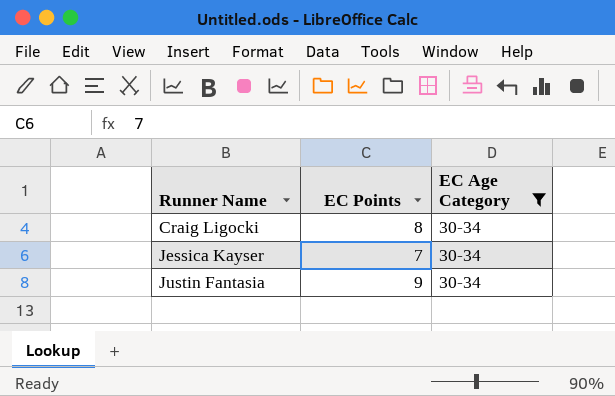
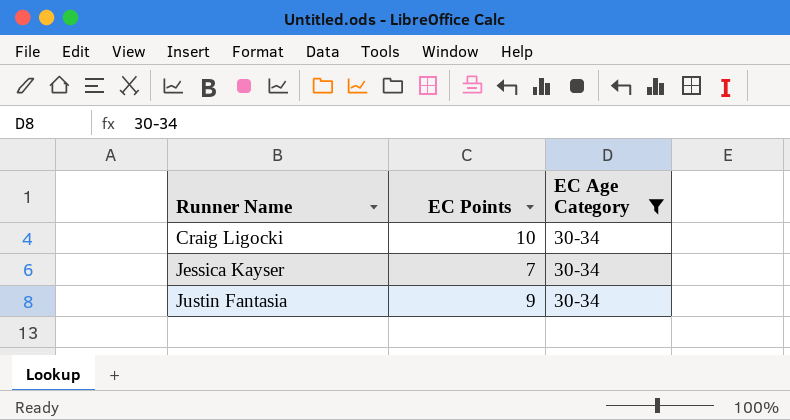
Craig Ligocki | EC Points: 8 -> 10

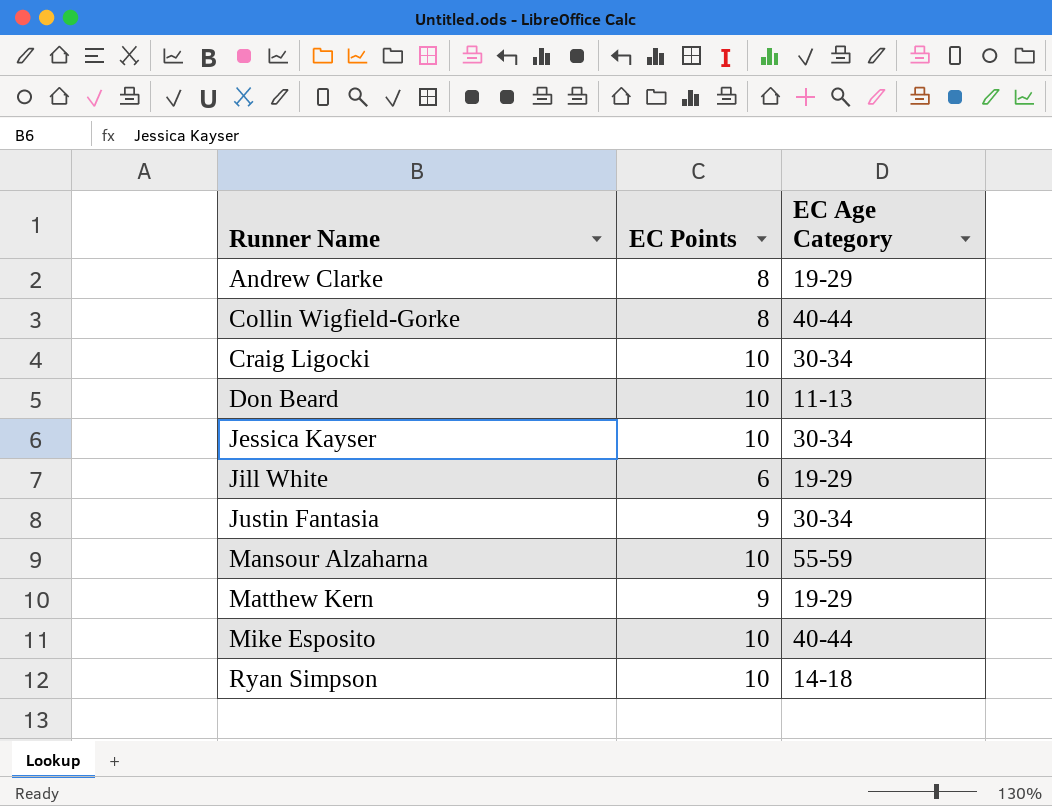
filter: EC Age Category = 30-34 -> none
Jessica Kayser | EC Points: 7 -> 10

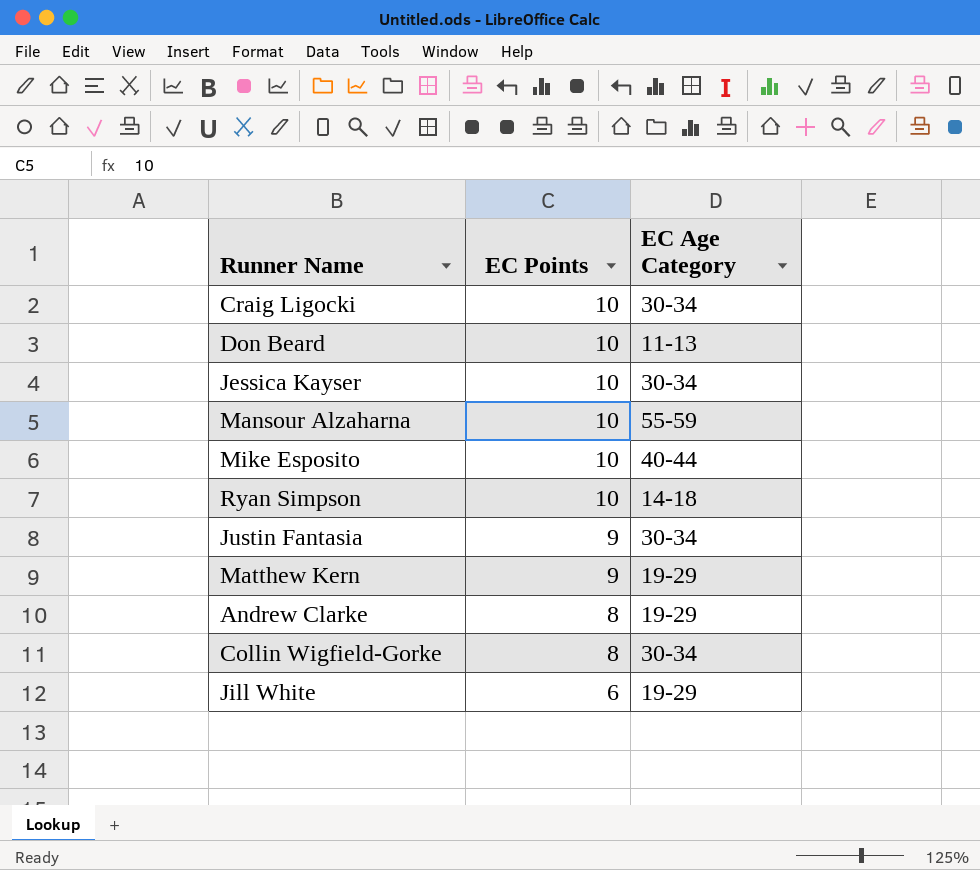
row order: Runner Name ascending -> EC Points descending
Collin Wigfield-Gorke | EC Age Category: 40-44 -> 30-34

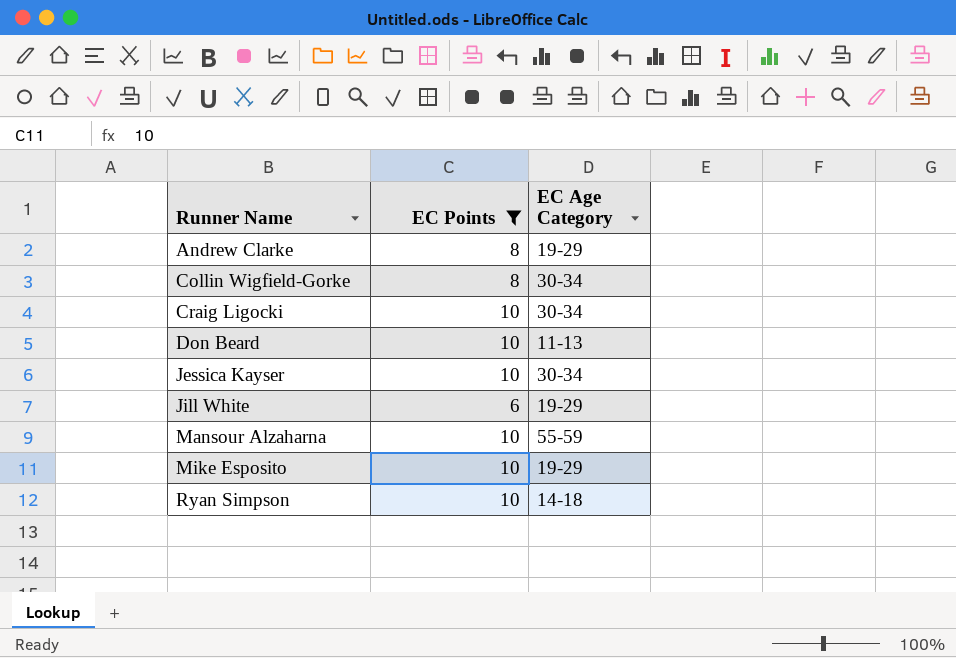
filter: none -> EC Points != 9
row order: EC Points descending -> Runner Name ascending
Mike Esposito | EC Age Category: 40-44 -> 19-29

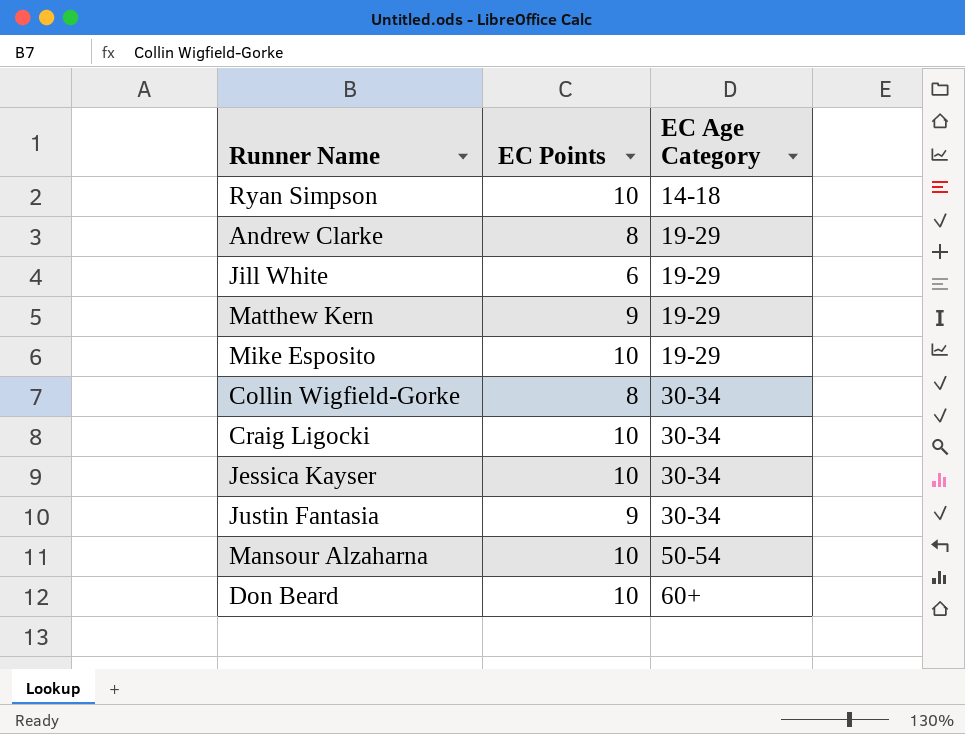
filter: EC Points != 9 -> none
row order: Runner Name ascending -> EC Age Category ascending
Mansour Alzaharna | EC Age Category: 55-59 -> 50-54
Don Beard | EC Age Category: 11-13 -> 60+

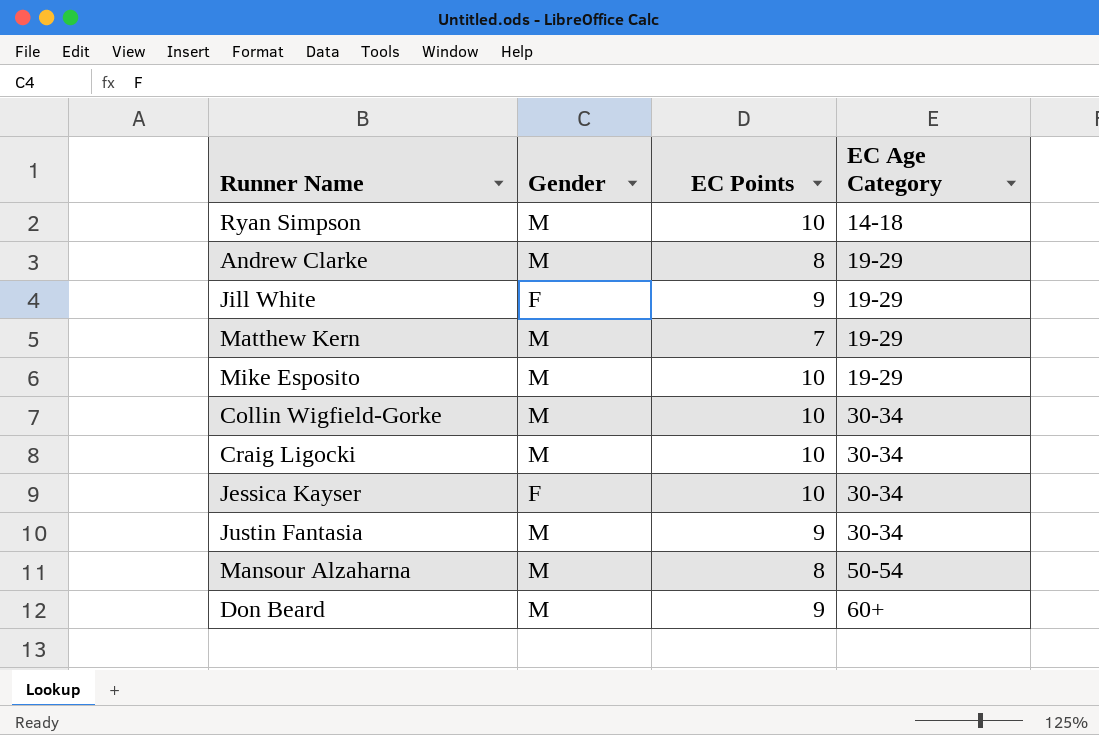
column Gender | position: none -> 2
Jill White | EC Points: 6 -> 9
Matthew Kern | EC Points: 9 -> 7
Collin Wigfield-Gorke | EC Points: 8 -> 10
Mansour Alzaharna | EC Points: 10 -> 8
Don Beard | EC Points: 10 -> 9

